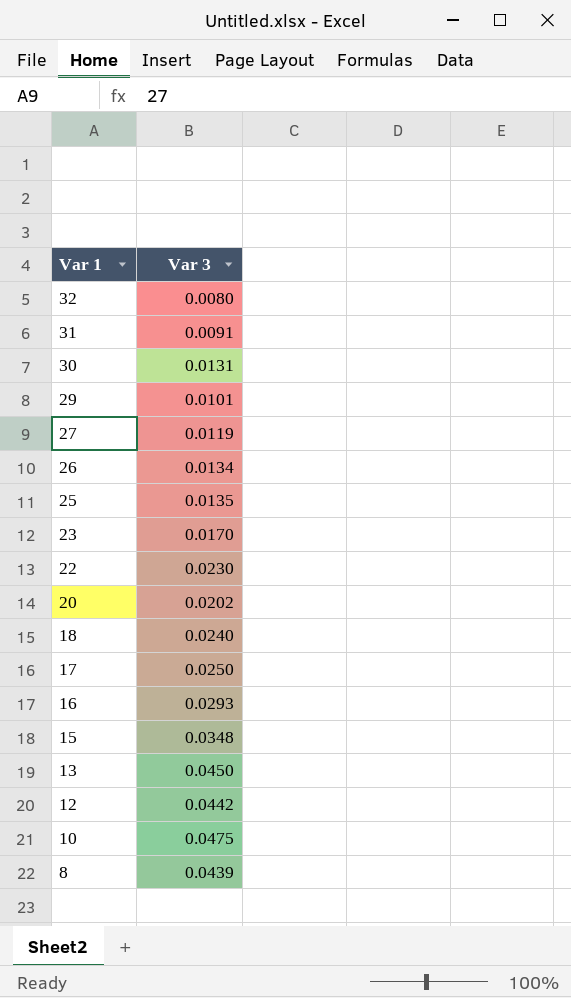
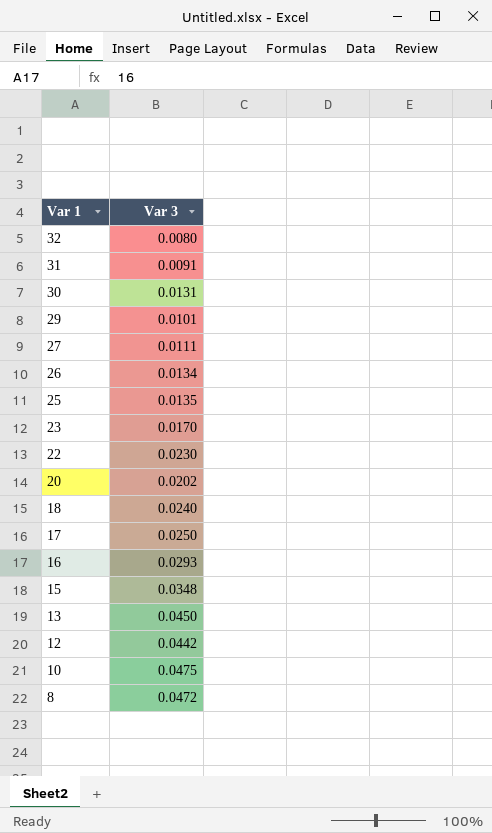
27 | Var 3: 0.0119 -> 0.0111
8 | Var 3: 0.0439 -> 0.0472

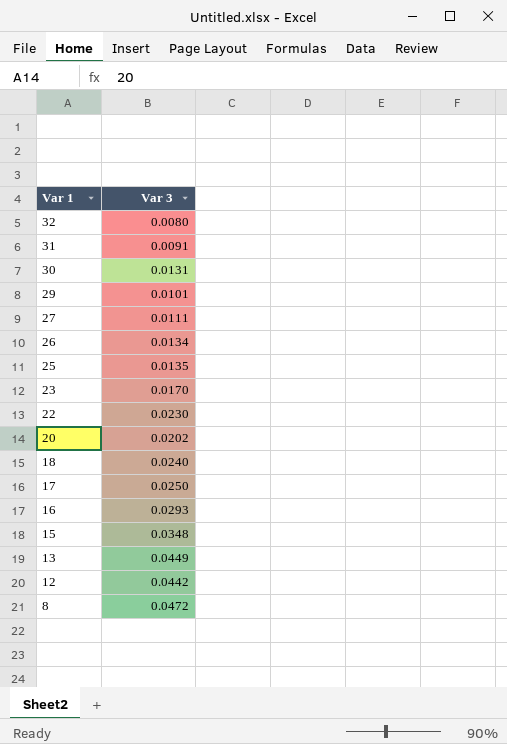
row 10: 0.0475 -> none
13 | Var 3: 0.0450 -> 0.0449

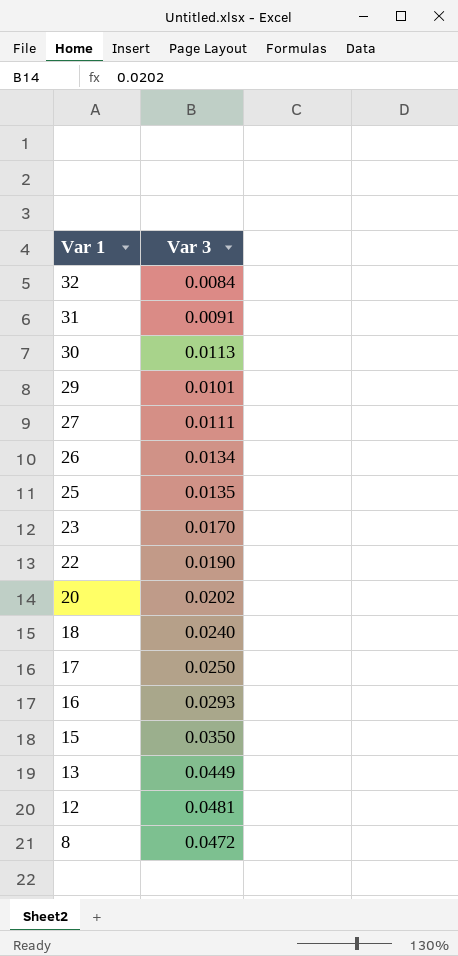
32 | Var 3: 0.0080 -> 0.0084
30 | Var 3: 0.0131 -> 0.0113
22 | Var 3: 0.0230 -> 0.0190
15 | Var 3: 0.0348 -> 0.0350
12 | Var 3: 0.0442 -> 0.0481

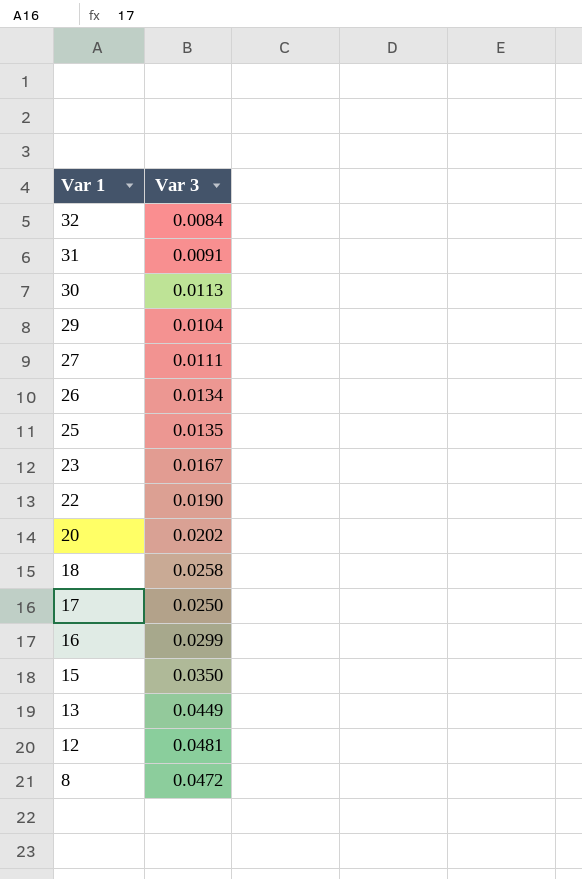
29 | Var 3: 0.0101 -> 0.0104
23 | Var 3: 0.0170 -> 0.0167
18 | Var 3: 0.0240 -> 0.0258
16 | Var 3: 0.0293 -> 0.0299

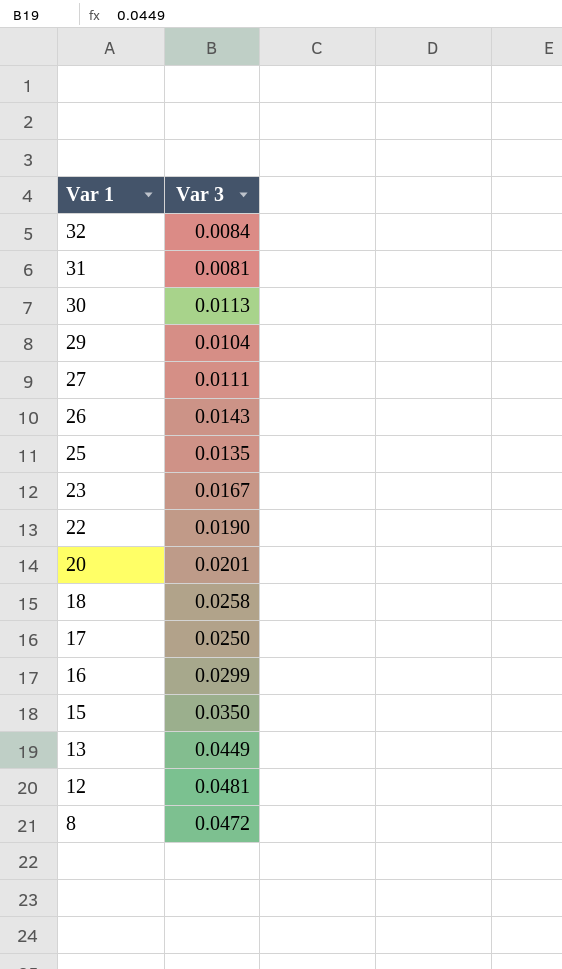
31 | Var 3: 0.0091 -> 0.0081
26 | Var 3: 0.0134 -> 0.0143
20 | Var 3: 0.0202 -> 0.0201

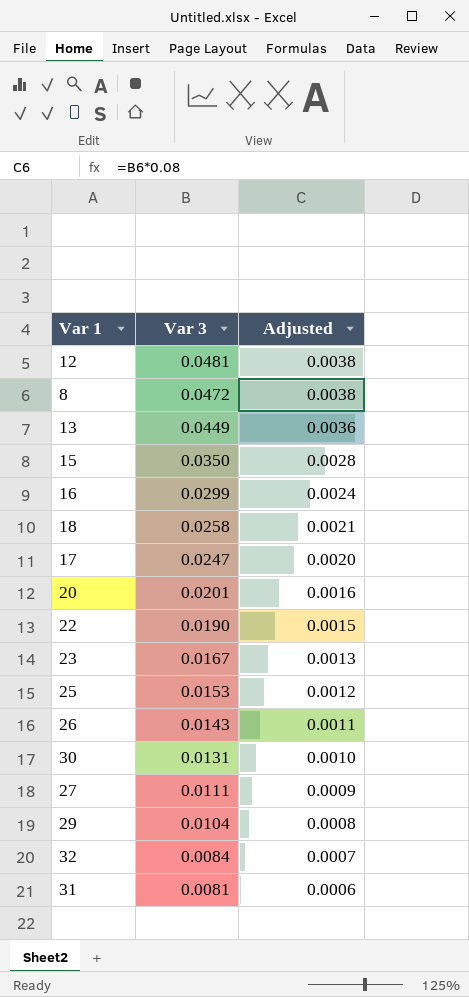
row order: Var 1 descending -> Var 3 descending
column Adjusted | formula: none -> [Var 3] * 0.08
17 | Var 3: 0.0250 -> 0.0247
25 | Var 3: 0.0135 -> 0.0153
30 | Var 3: 0.0113 -> 0.0131

